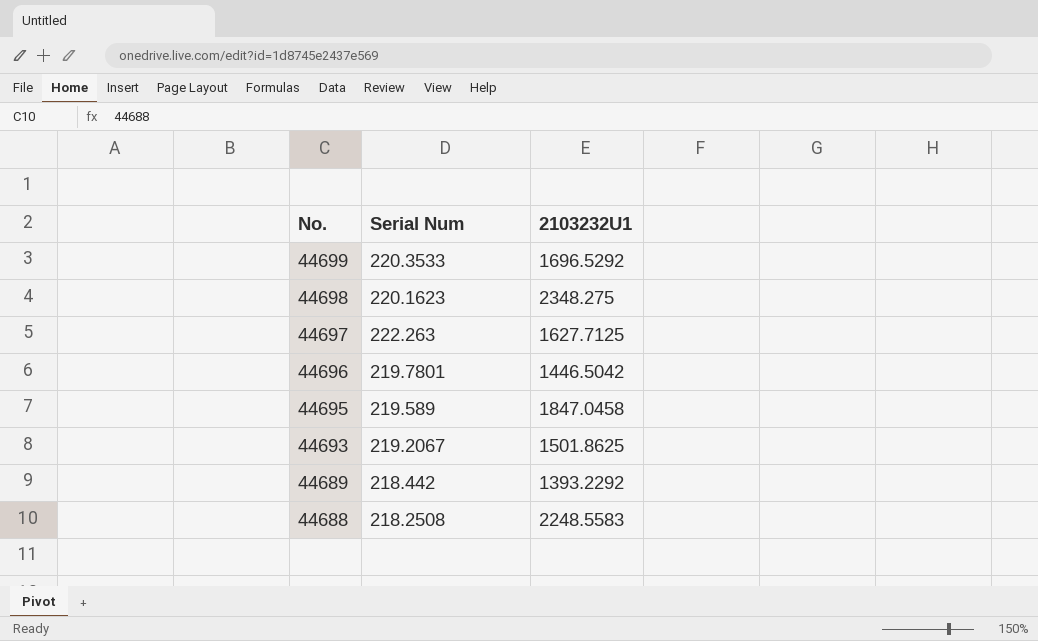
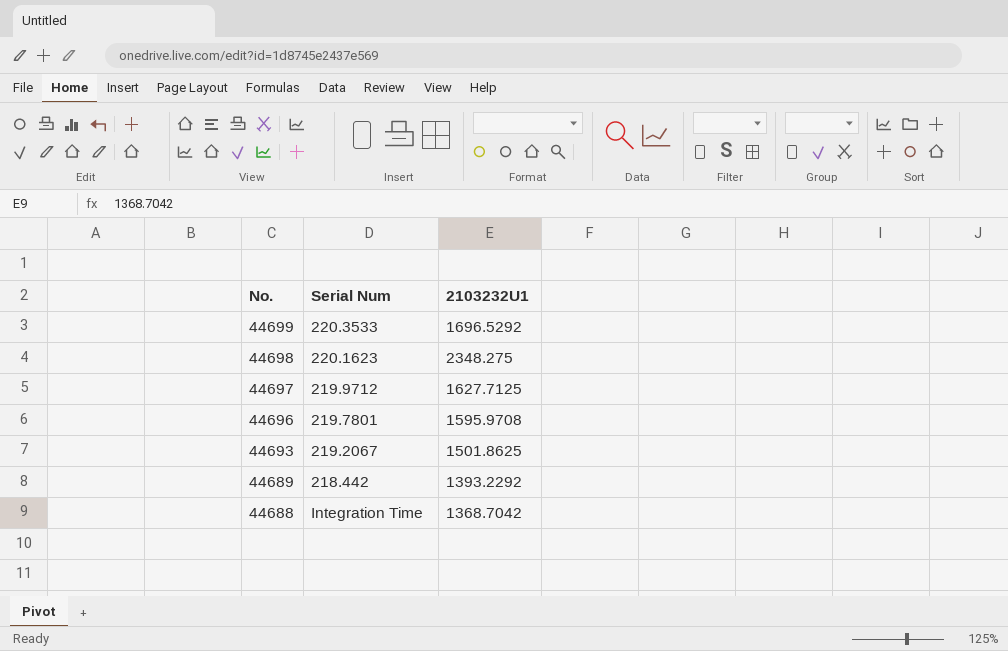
row 44695: 219.589 | 1847.0458 -> none
44697 | Serial Num: 222.263 -> 219.9712
44696 | 2103232U1: 1446.5042 -> 1595.9708
44688 | Serial Num: 218.2508 -> Integration Time
44688 | 2103232U1: 2248.5583 -> 1368.7042

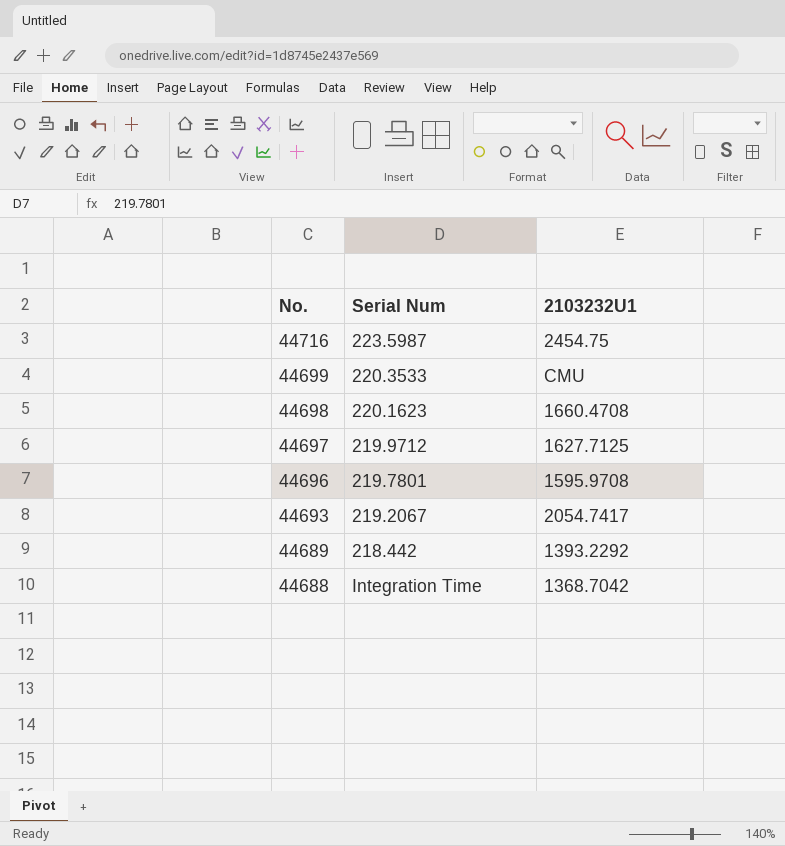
row 44716: none -> 223.5987 | 2454.75
44699 | 2103232U1: 1696.5292 -> CMU
44698 | 2103232U1: 2348.275 -> 1660.4708
44693 | 2103232U1: 1501.8625 -> 2054.7417

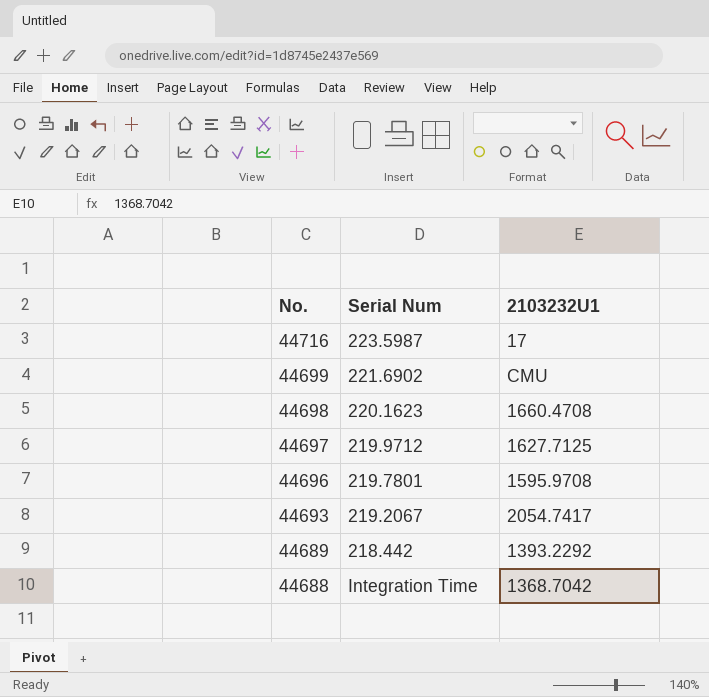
44716 | 2103232U1: 2454.75 -> 17
44699 | Serial Num: 220.3533 -> 221.6902

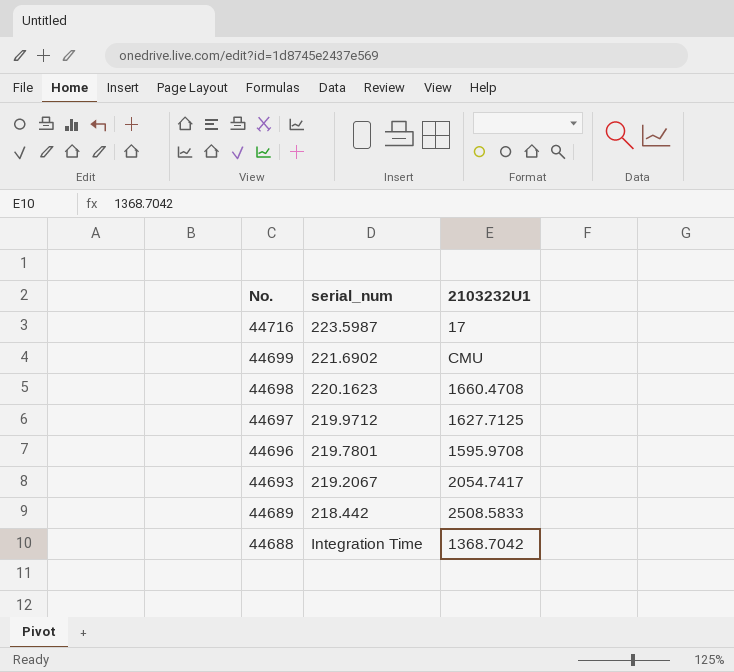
column name: Serial Num -> serial_num
44689 | 2103232U1: 1393.2292 -> 2508.5833

